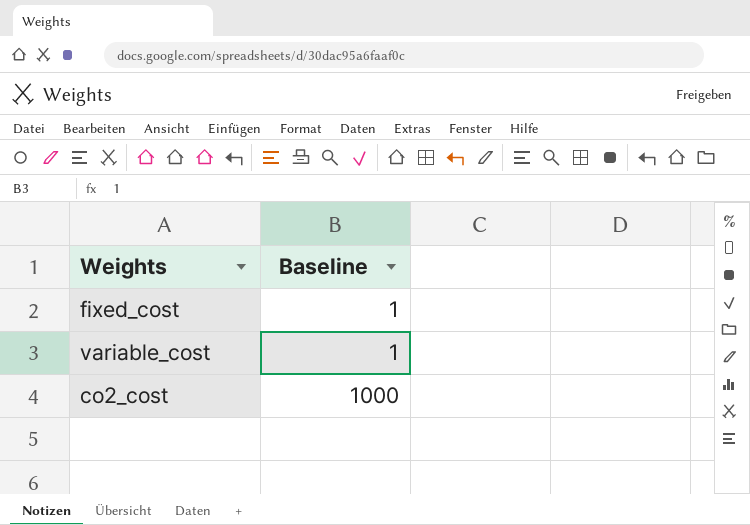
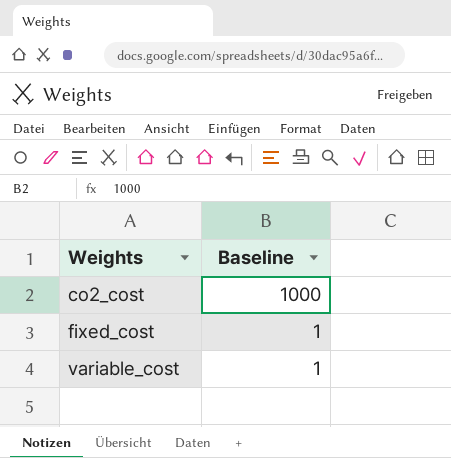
row order: Baseline ascending -> Weights ascending

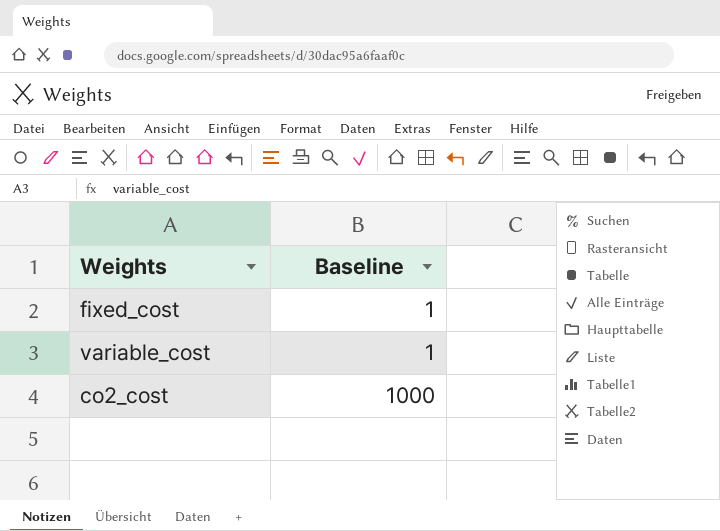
row order: Weights ascending -> Baseline ascending

